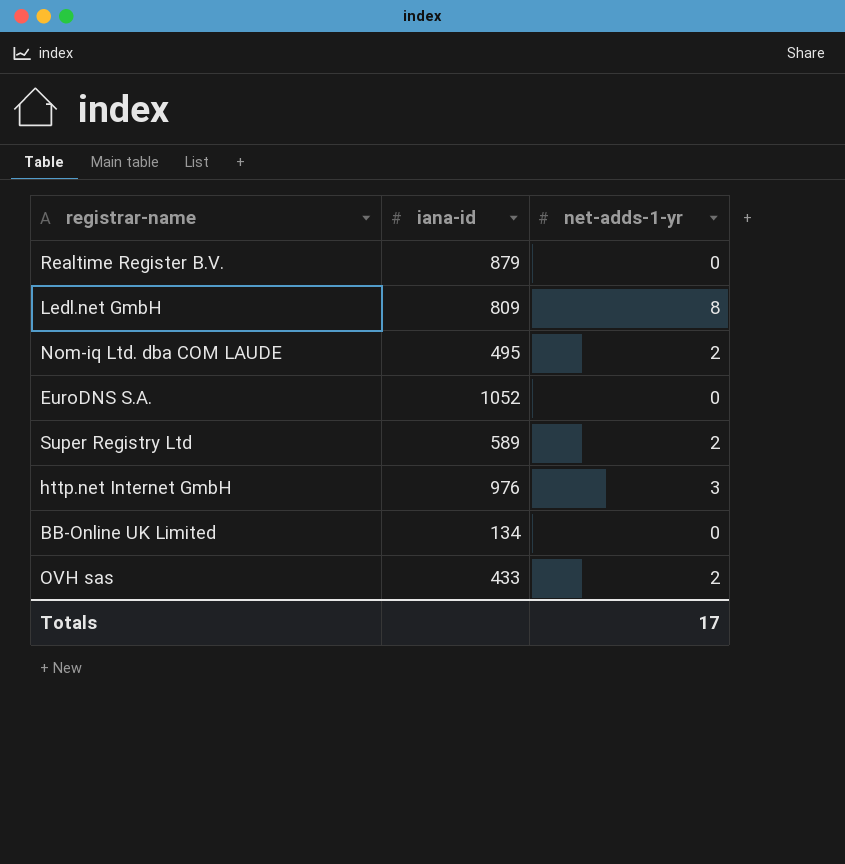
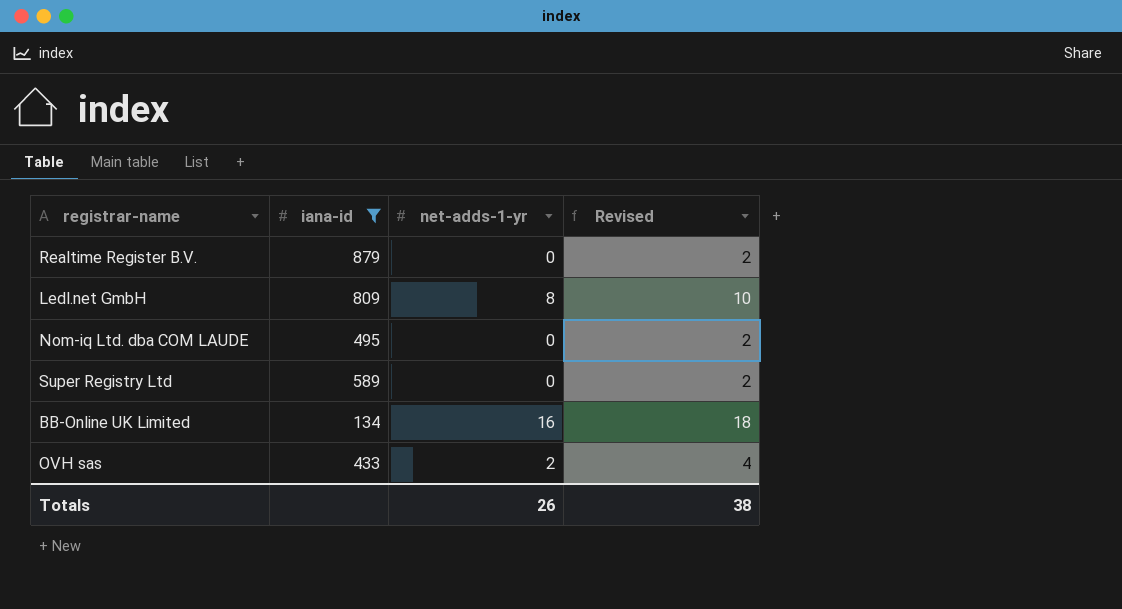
filter: none -> iana-id <= 879
column Revised | formula: none -> [net-adds-1-yr] + 2
Nom-iq Ltd. dba COM LAUDE | net-adds-1-yr: 2 -> 0
Super Registry Ltd | net-adds-1-yr: 2 -> 0
BB-Online UK Limited | net-adds-1-yr: 0 -> 16
Totals | net-adds-1-yr: 17 -> 26

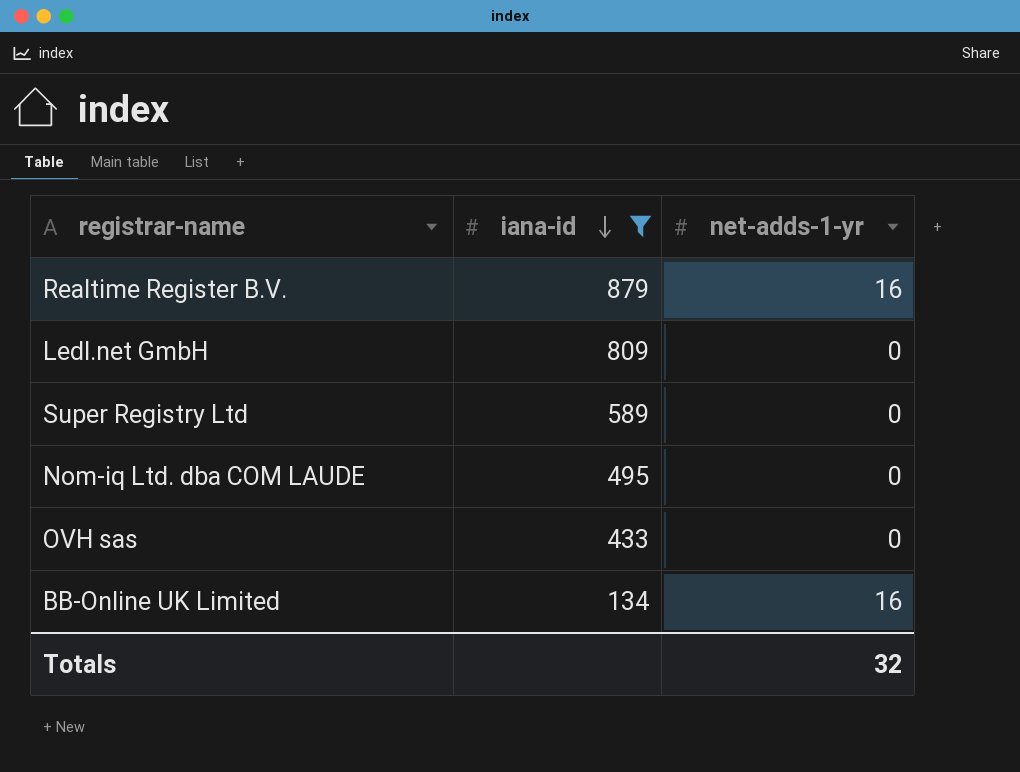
row order: none -> iana-id descending
column Revised | formula: [net-adds-1-yr] + 2 -> none
Realtime Register B.V. | net-adds-1-yr: 0 -> 16
Ledl.net GmbH | net-adds-1-yr: 8 -> 0
OVH sas | net-adds-1-yr: 2 -> 0
Totals | net-adds-1-yr: 26 -> 32

